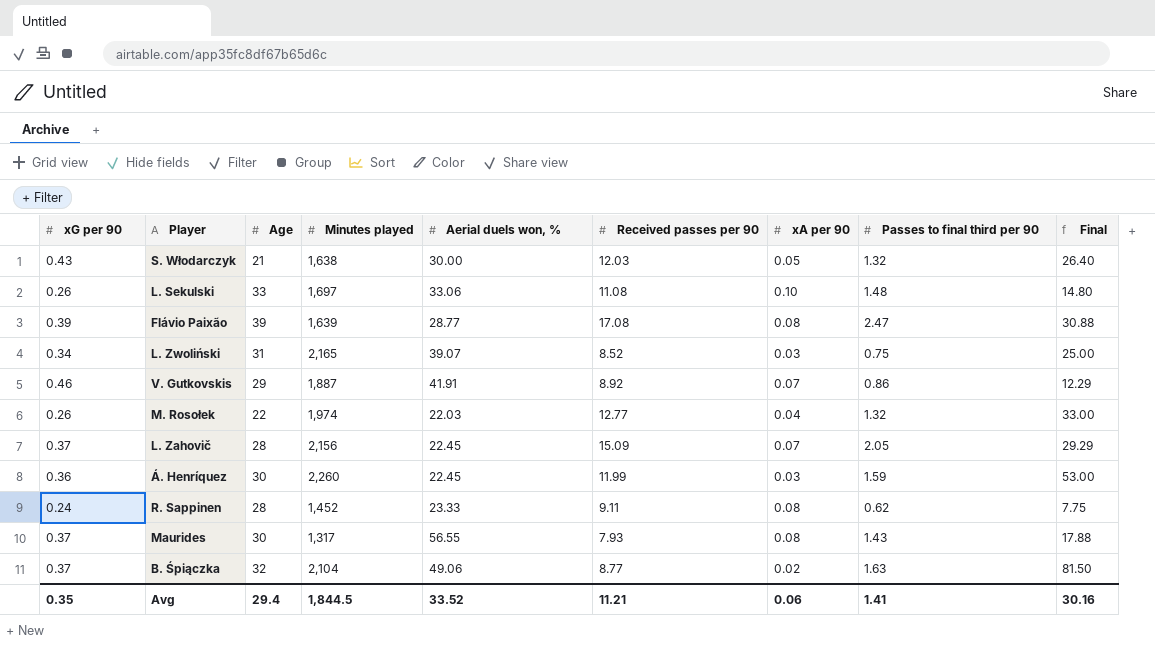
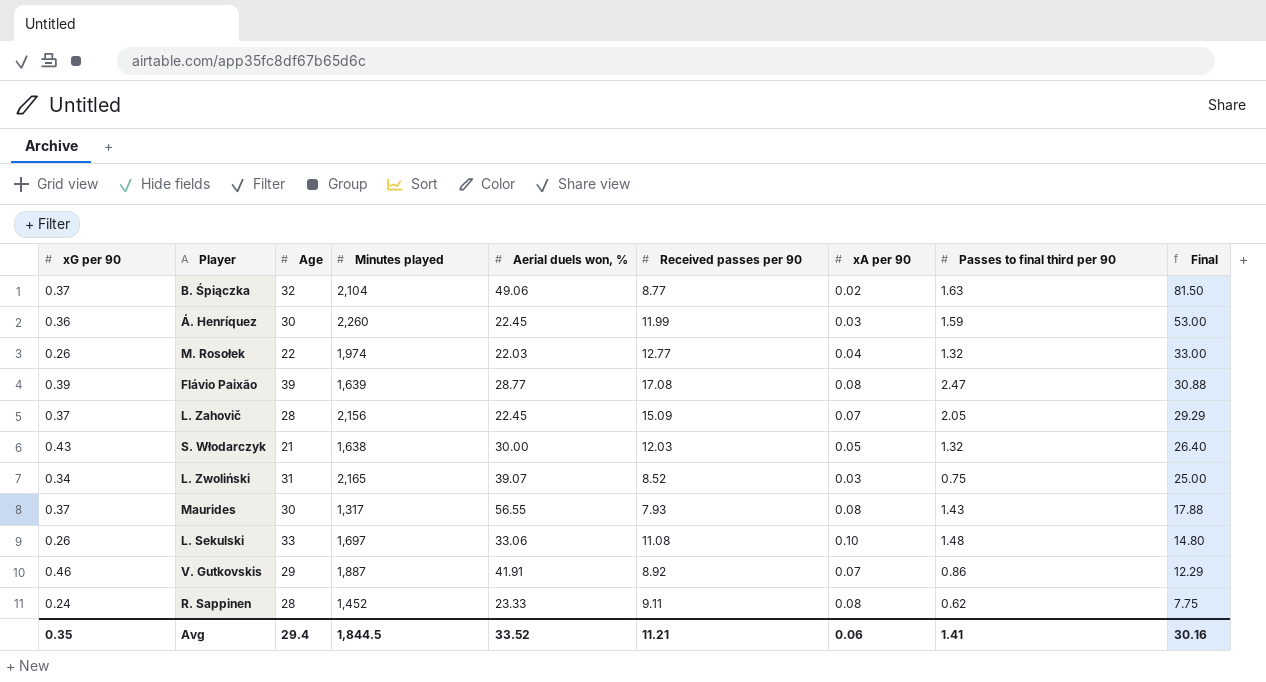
row order: none -> Final descending

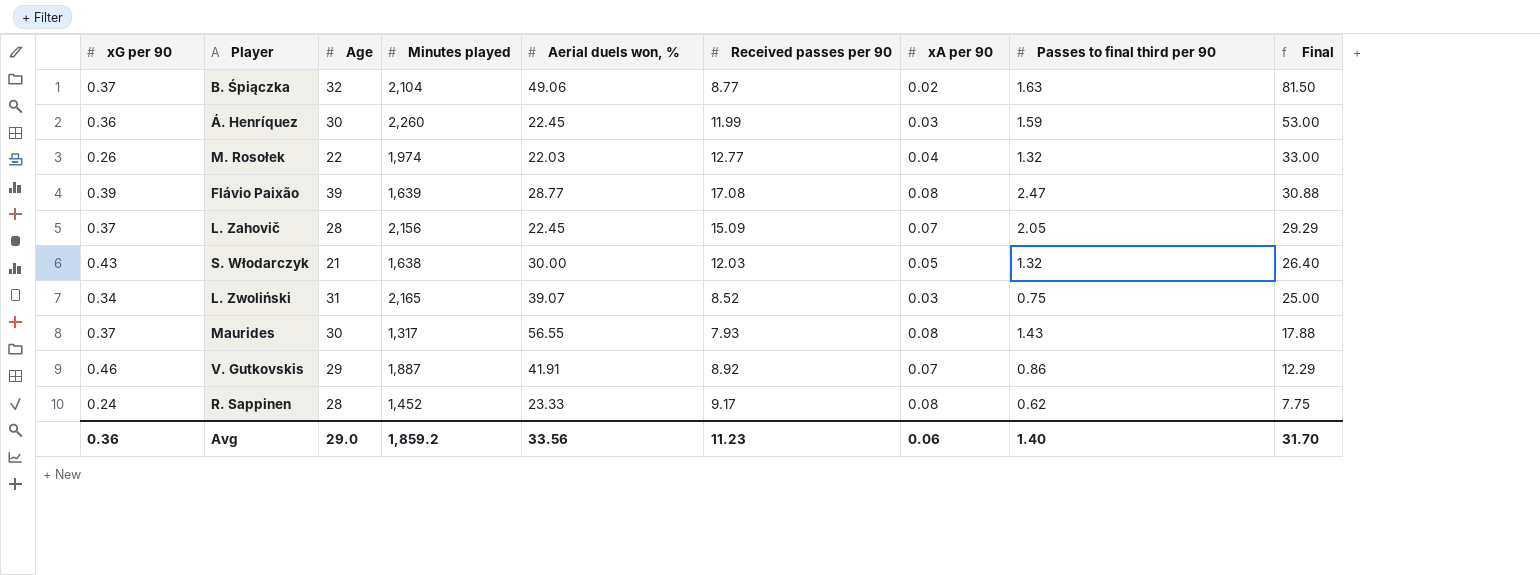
row L. Sekulski: 0.26 | 33 | 1,697 | 33.06 | 11.08 | 0.10 | 1.48 | 14.80 -> none
R. Sappinen | Received passes per 90: 9.11 -> 9.17
Avg | xG per 90: 0.35 -> 0.36
Avg | Age: 29.4 -> 29.0
Avg | Minutes played: 1,844.5 -> 1,859.2
Avg | Aerial duels won, %: 33.52 -> 33.56
Avg | Received passes per 90: 11.21 -> 11.23
Avg | Passes to final third per 90: 1.41 -> 1.40
Avg | Final: 30.16 -> 31.70

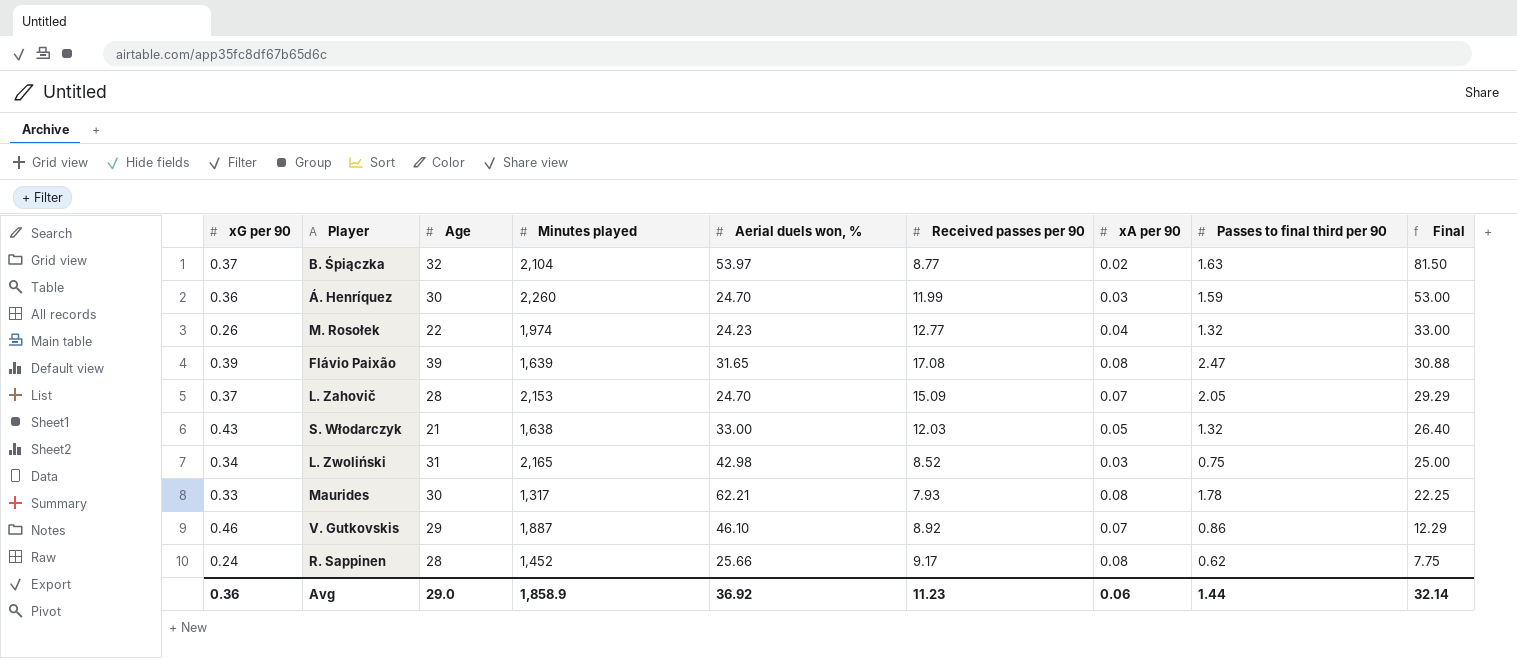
B. Śpiączka | Aerial duels won, %: 49.06 -> 53.97
Á. Henríquez | Aerial duels won, %: 22.45 -> 24.70
M. Rosołek | Aerial duels won, %: 22.03 -> 24.23
Flávio Paixão | Aerial duels won, %: 28.77 -> 31.65
L. Zahovič | Minutes played: 2,156 -> 2,153
L. Zahovič | Aerial duels won, %: 22.45 -> 24.70
S. Włodarczyk | Aerial duels won, %: 30.00 -> 33.00
L. Zwoliński | Aerial duels won, %: 39.07 -> 42.98
Maurides | xG per 90: 0.37 -> 0.33
Maurides | Aerial duels won, %: 56.55 -> 62.21
Maurides | Passes to final third per 90: 1.43 -> 1.78
Maurides | Final: 17.88 -> 22.25
V. Gutkovskis | Aerial duels won, %: 41.91 -> 46.10
R. Sappinen | Aerial duels won, %: 23.33 -> 25.66
Avg | Minutes played: 1,859.2 -> 1,858.9
Avg | Aerial duels won, %: 33.56 -> 36.92
Avg | Passes to final third per 90: 1.40 -> 1.44
Avg | Final: 31.70 -> 32.14

